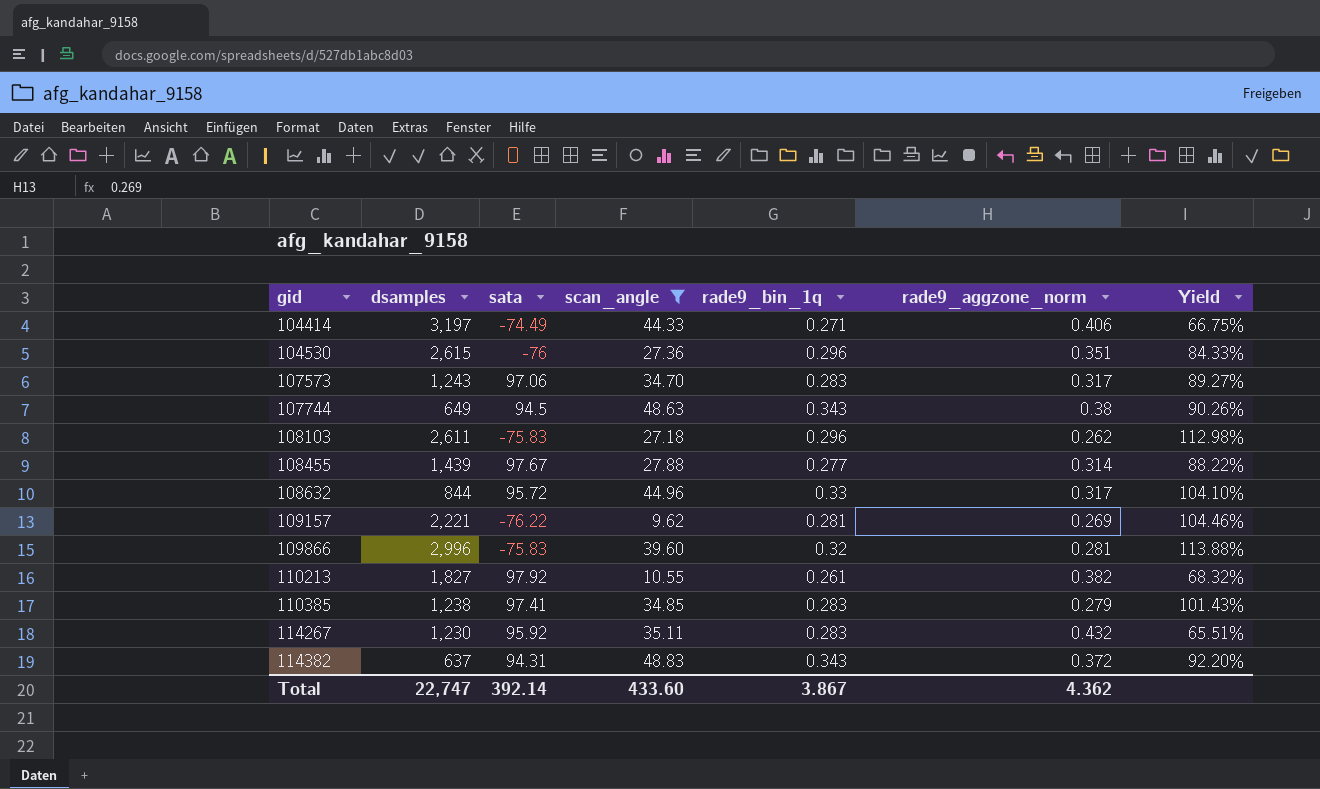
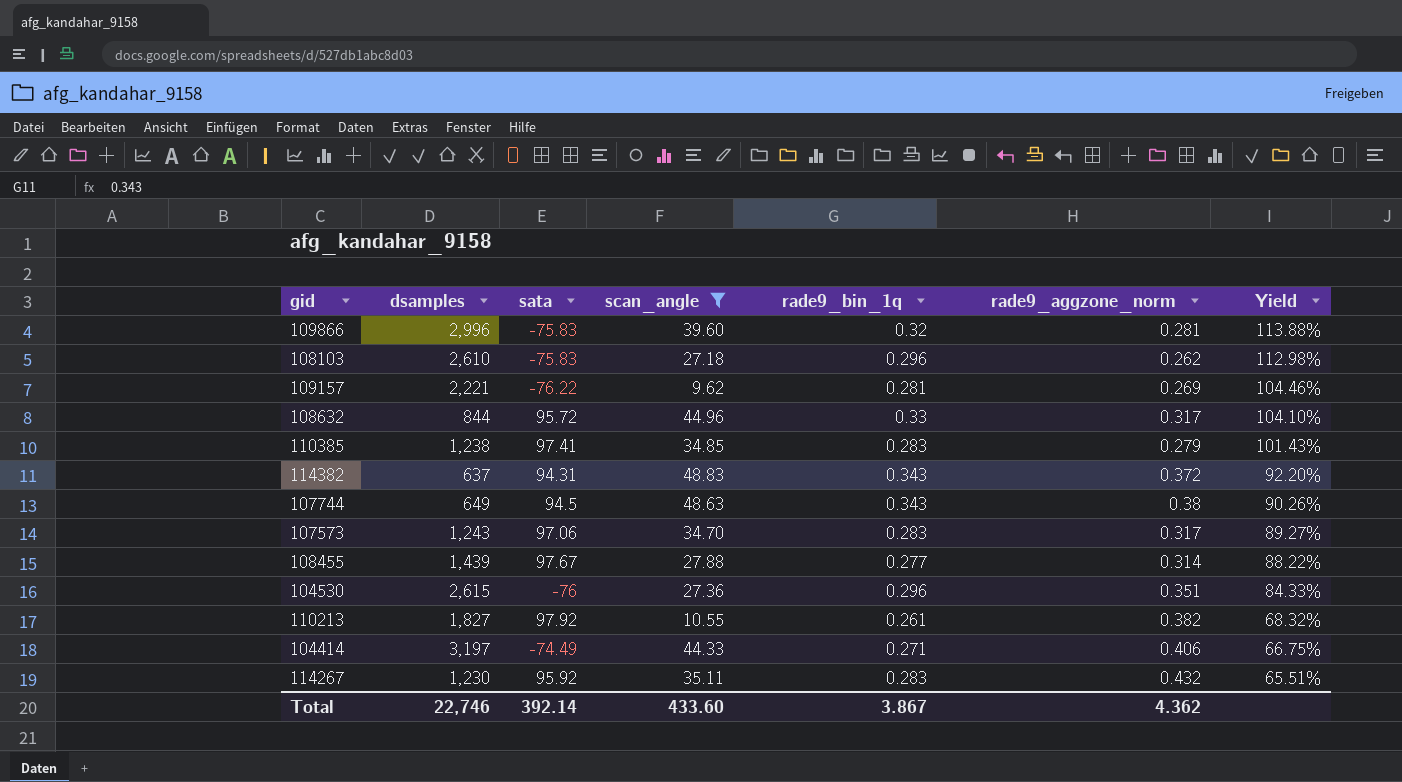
row order: gid ascending -> Yield descending
108103 | dsamples: 2,611 -> 2,610
Total | dsamples: 22,747 -> 22,746

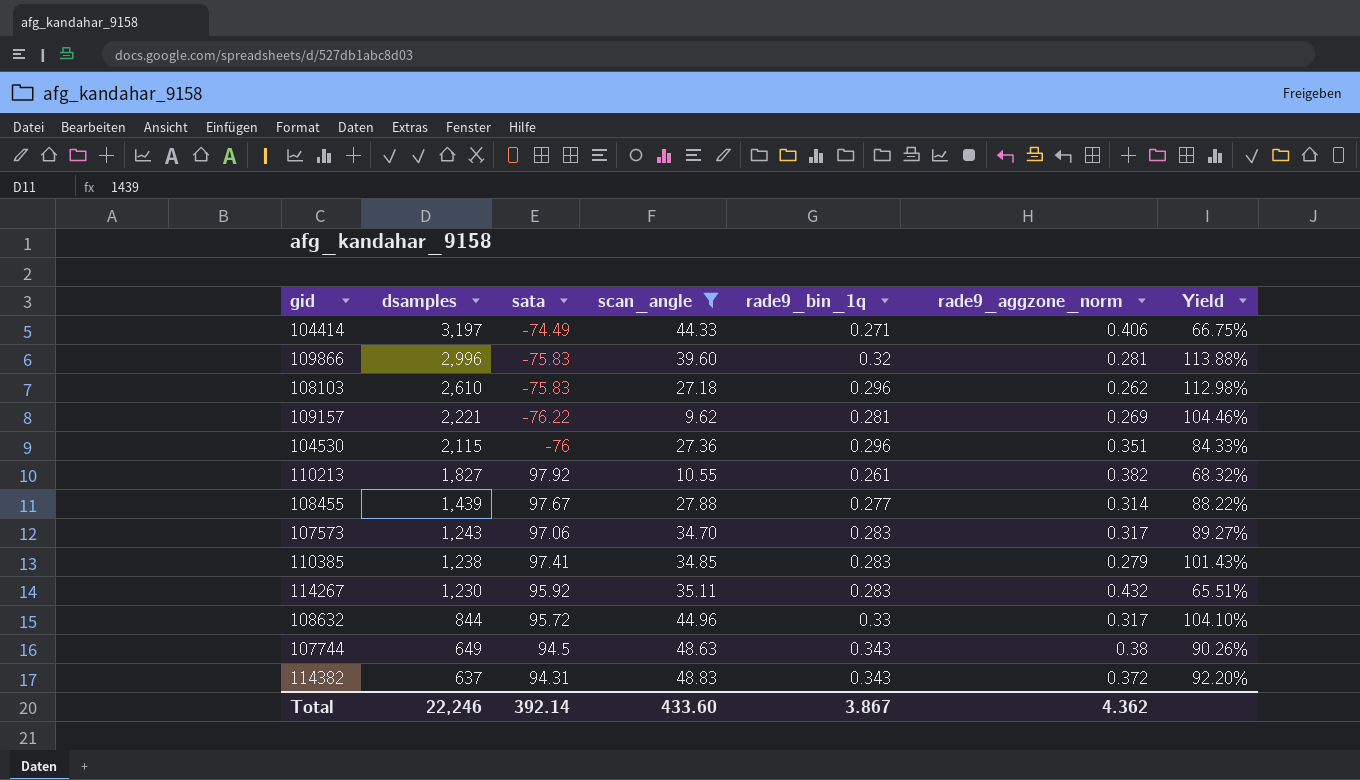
row order: Yield descending -> dsamples descending
104530 | dsamples: 2,615 -> 2,115
Total | dsamples: 22,746 -> 22,246

